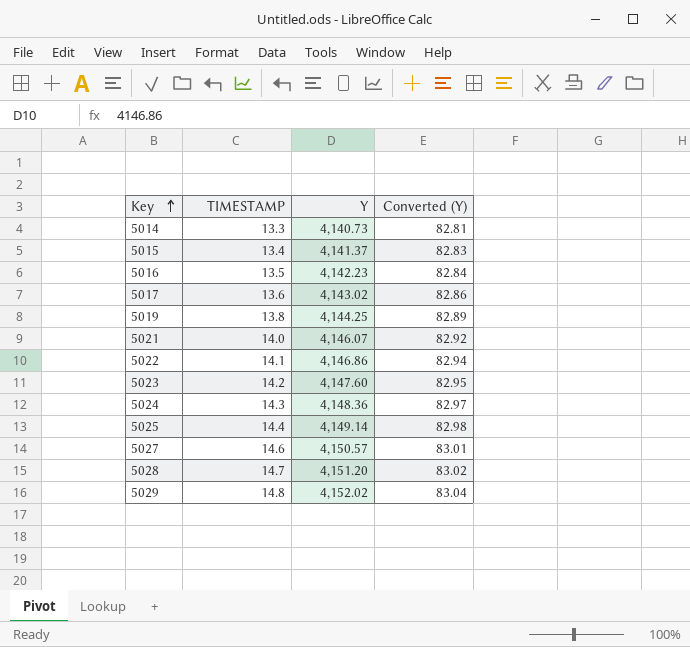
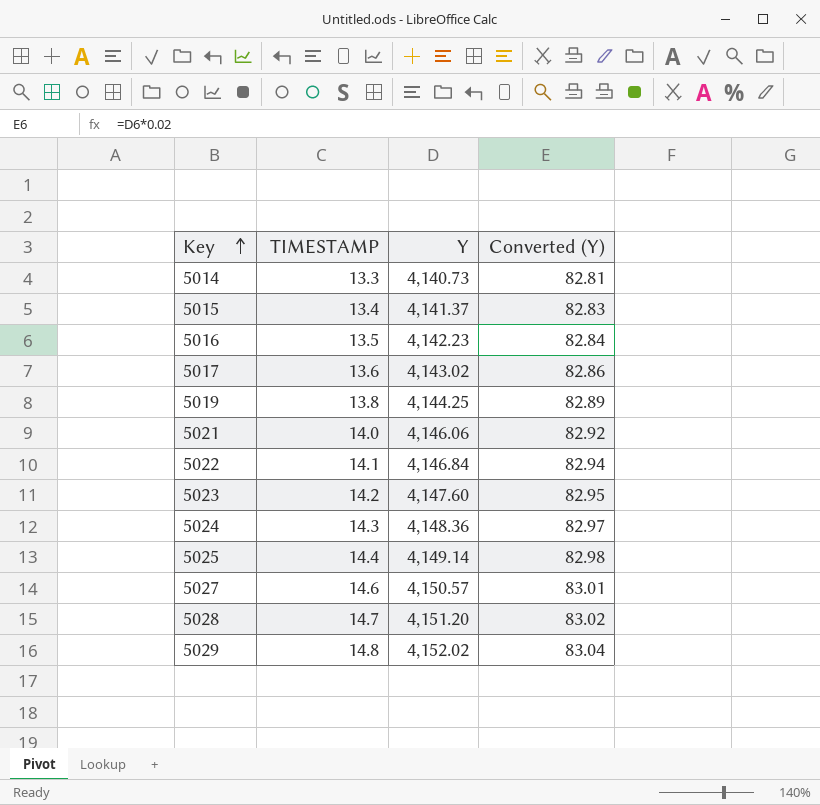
5021 | Y: 4,146.07 -> 4,146.06
5022 | Y: 4,146.86 -> 4,146.84

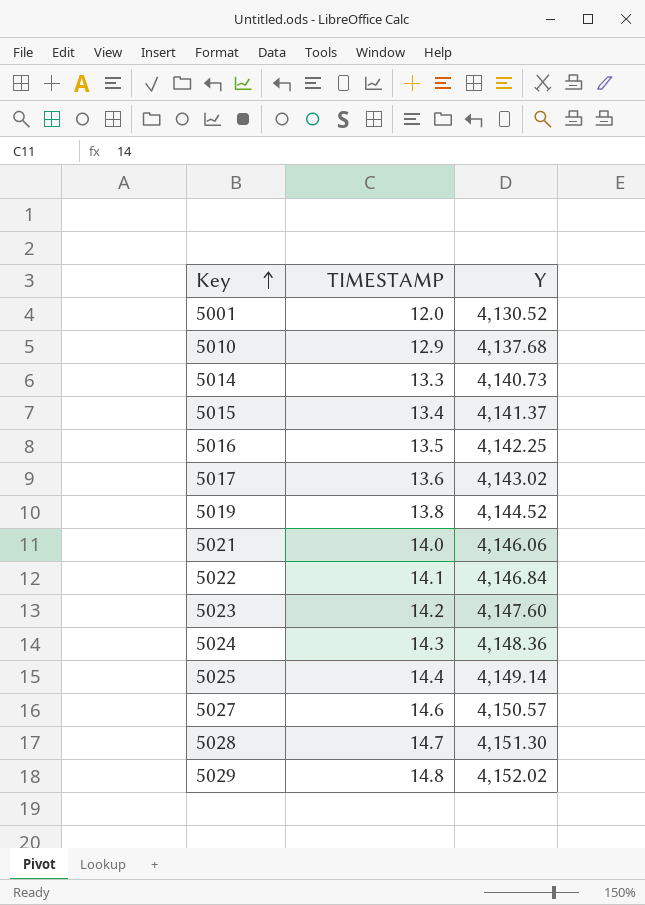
column Converted (Y) | formula: [Y] * 0.02 -> none
row 5001: none -> 12.0 | 4,130.52
row 5010: none -> 12.9 | 4,137.68
5016 | Y: 4,142.23 -> 4,142.25
5019 | Y: 4,144.25 -> 4,144.52
5028 | Y: 4,151.20 -> 4,151.30

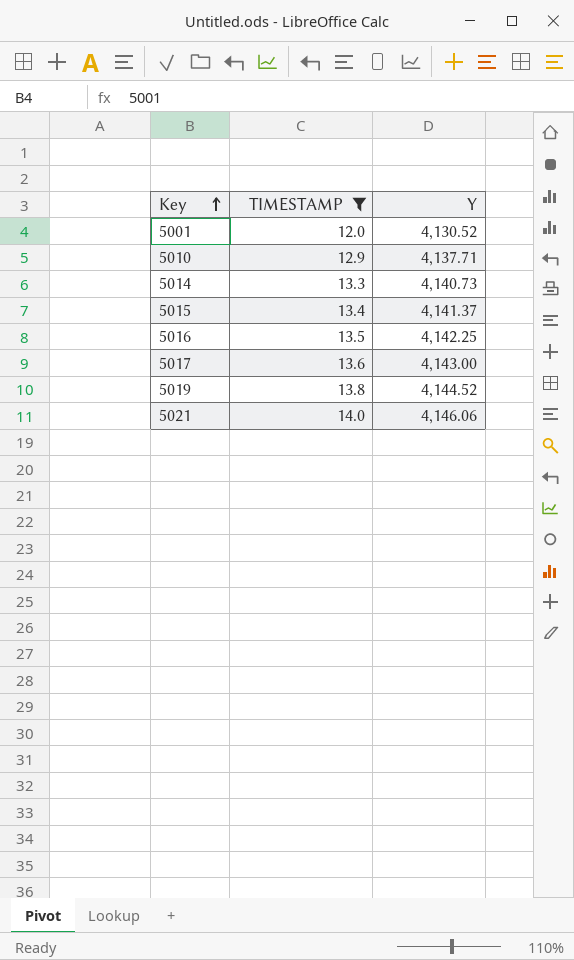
filter: none -> TIMESTAMP <= 14.0
5010 | Y: 4,137.68 -> 4,137.71
5017 | Y: 4,143.02 -> 4,143.00

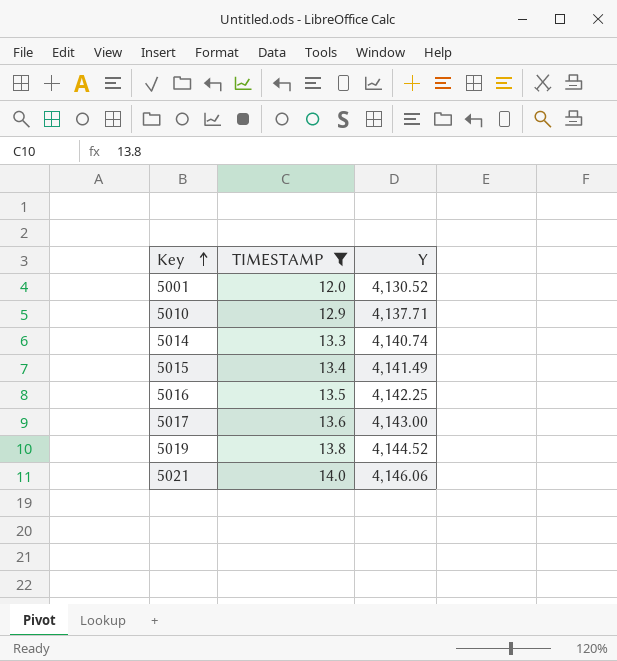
5014 | Y: 4,140.73 -> 4,140.74
5015 | Y: 4,141.37 -> 4,141.49

